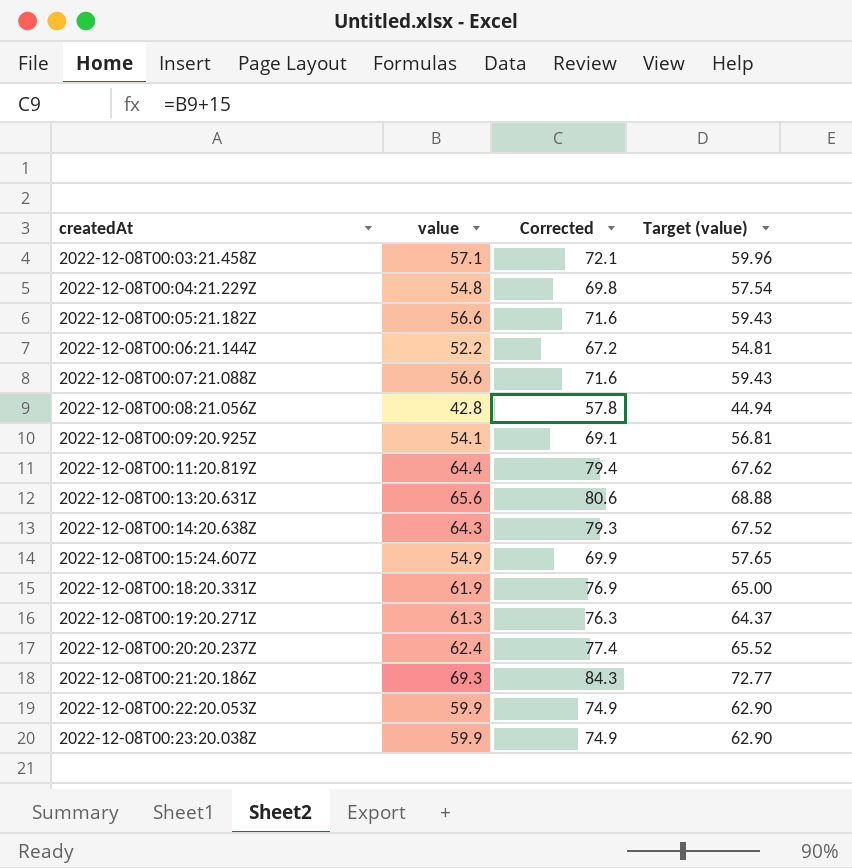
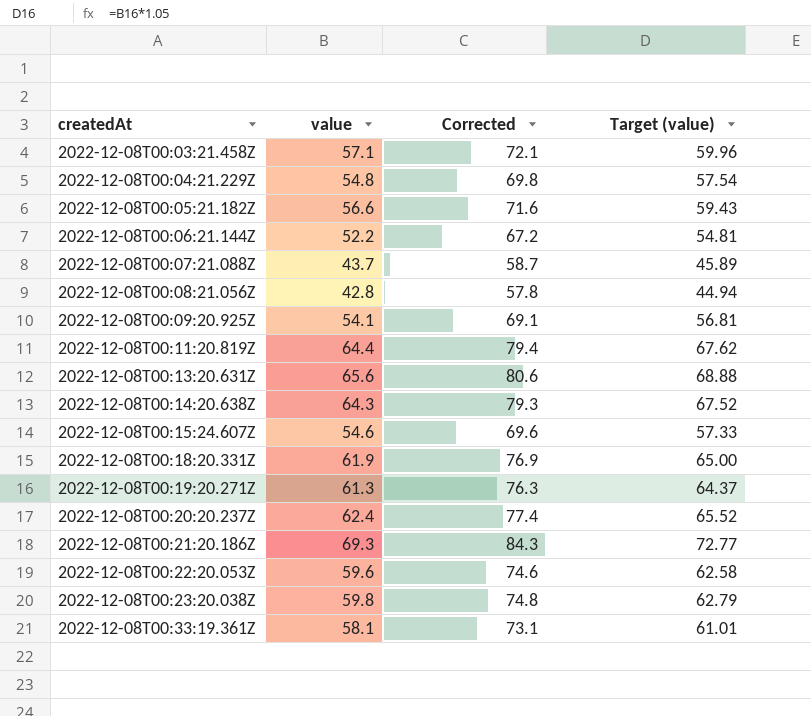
2022-12-08T00:07:21.088Z | value: 56.6 -> 43.7
2022-12-08T00:07:21.088Z | Corrected: 71.6 -> 58.7
2022-12-08T00:07:21.088Z | Target (value): 59.43 -> 45.89
2022-12-08T00:15:24.607Z | value: 54.9 -> 54.6
2022-12-08T00:15:24.607Z | Corrected: 69.9 -> 69.6
2022-12-08T00:15:24.607Z | Target (value): 57.65 -> 57.33
2022-12-08T00:22:20.053Z | value: 59.9 -> 59.6
2022-12-08T00:22:20.053Z | Corrected: 74.9 -> 74.6
2022-12-08T00:22:20.053Z | Target (value): 62.90 -> 62.58
2022-12-08T00:23:20.038Z | value: 59.9 -> 59.8
2022-12-08T00:23:20.038Z | Corrected: 74.9 -> 74.8
2022-12-08T00:23:20.038Z | Target (value): 62.90 -> 62.79
row 2022-12-08T00:33:19.361Z: none -> 58.1 | 73.1 | 61.01

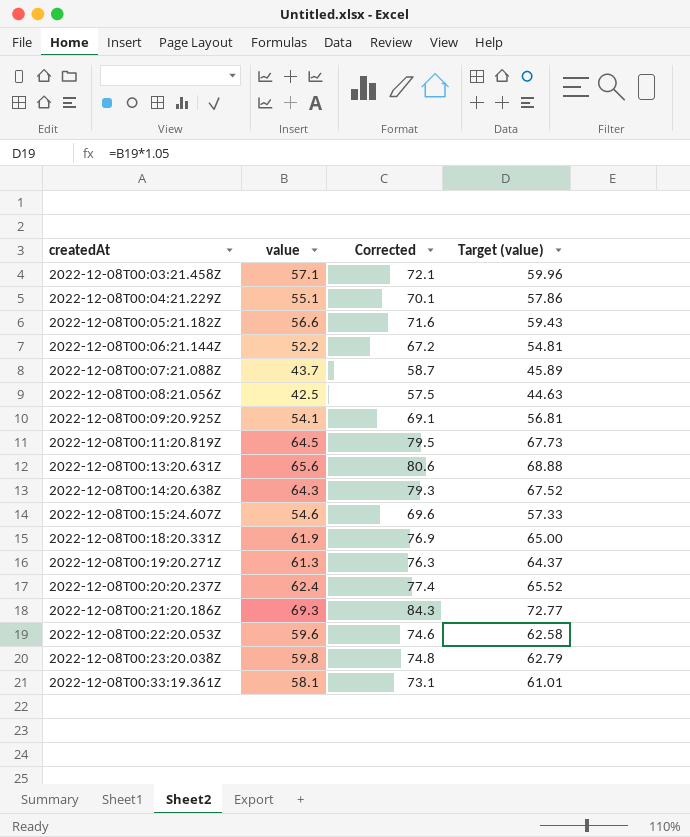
2022-12-08T00:04:21.229Z | value: 54.8 -> 55.1
2022-12-08T00:04:21.229Z | Corrected: 69.8 -> 70.1
2022-12-08T00:04:21.229Z | Target (value): 57.54 -> 57.86
2022-12-08T00:08:21.056Z | value: 42.8 -> 42.5
2022-12-08T00:08:21.056Z | Corrected: 57.8 -> 57.5
2022-12-08T00:08:21.056Z | Target (value): 44.94 -> 44.63
2022-12-08T00:11:20.819Z | value: 64.4 -> 64.5
2022-12-08T00:11:20.819Z | Corrected: 79.4 -> 79.5
2022-12-08T00:11:20.819Z | Target (value): 67.62 -> 67.73

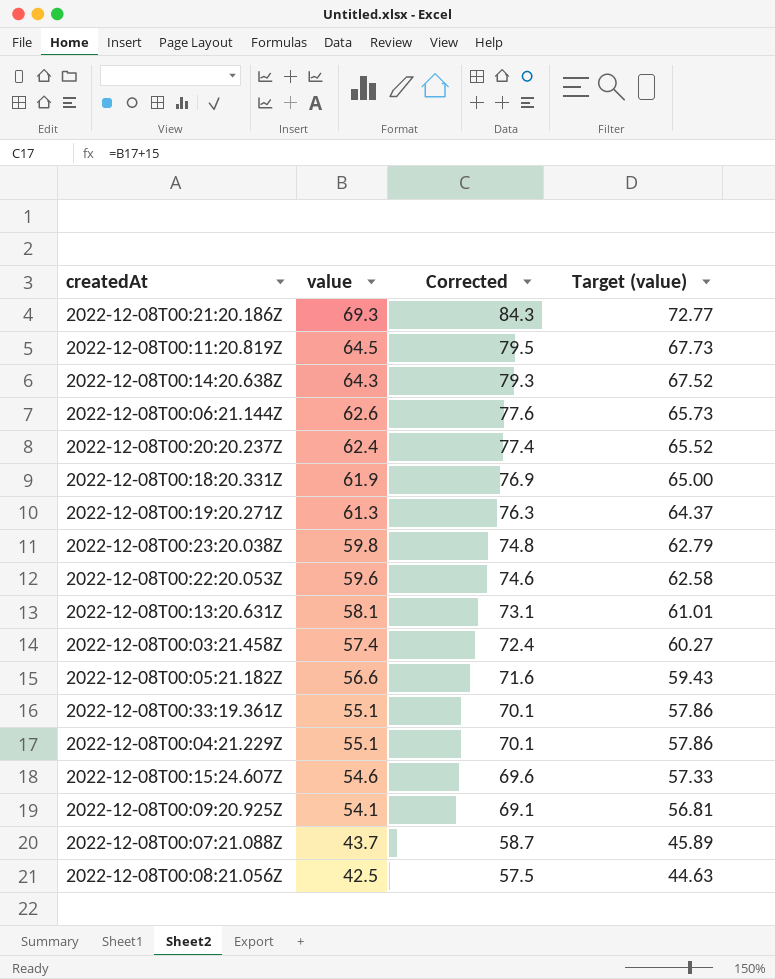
row order: createdAt ascending -> value descending
2022-12-08T00:06:21.144Z | value: 52.2 -> 62.6
2022-12-08T00:06:21.144Z | Corrected: 67.2 -> 77.6
2022-12-08T00:06:21.144Z | Target (value): 54.81 -> 65.73
2022-12-08T00:13:20.631Z | value: 65.6 -> 58.1
2022-12-08T00:13:20.631Z | Corrected: 80.6 -> 73.1
2022-12-08T00:13:20.631Z | Target (value): 68.88 -> 61.01
2022-12-08T00:03:21.458Z | value: 57.1 -> 57.4
2022-12-08T00:03:21.458Z | Corrected: 72.1 -> 72.4
2022-12-08T00:03:21.458Z | Target (value): 59.96 -> 60.27
2022-12-08T00:33:19.361Z | value: 58.1 -> 55.1
2022-12-08T00:33:19.361Z | Corrected: 73.1 -> 70.1
2022-12-08T00:33:19.361Z | Target (value): 61.01 -> 57.86

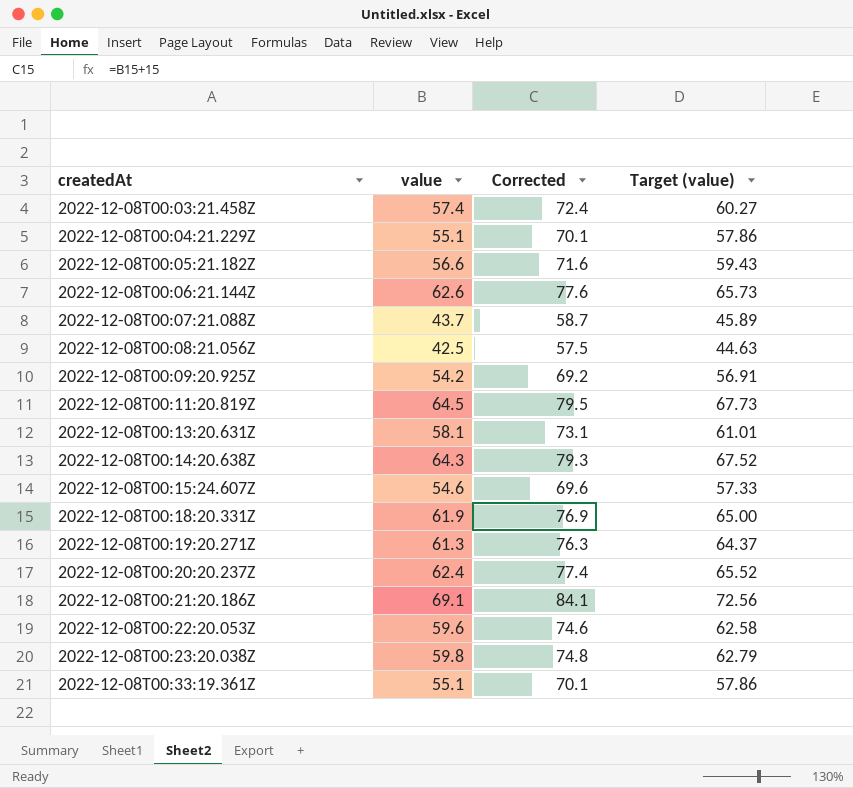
row order: value descending -> createdAt ascending
2022-12-08T00:09:20.925Z | value: 54.1 -> 54.2
2022-12-08T00:09:20.925Z | Corrected: 69.1 -> 69.2
2022-12-08T00:09:20.925Z | Target (value): 56.81 -> 56.91
2022-12-08T00:21:20.186Z | value: 69.3 -> 69.1
2022-12-08T00:21:20.186Z | Corrected: 84.3 -> 84.1
2022-12-08T00:21:20.186Z | Target (value): 72.77 -> 72.56

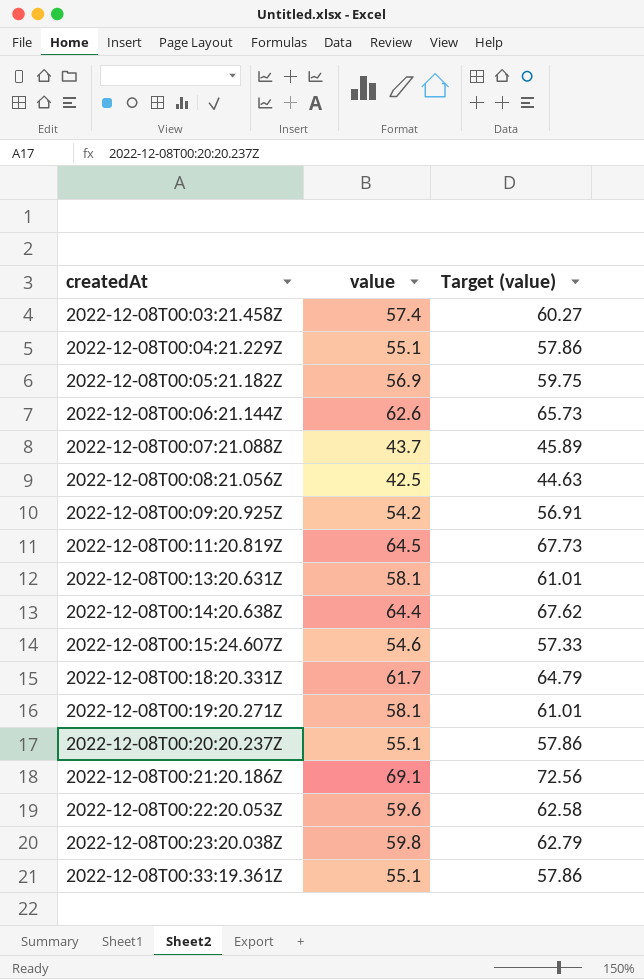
column Corrected | formula: [value] + 15 -> none
2022-12-08T00:05:21.182Z | value: 56.6 -> 56.9
2022-12-08T00:05:21.182Z | Target (value): 59.43 -> 59.75
2022-12-08T00:14:20.638Z | value: 64.3 -> 64.4
2022-12-08T00:14:20.638Z | Target (value): 67.52 -> 67.62
2022-12-08T00:18:20.331Z | value: 61.9 -> 61.7
2022-12-08T00:18:20.331Z | Target (value): 65.00 -> 64.79
2022-12-08T00:19:20.271Z | value: 61.3 -> 58.1
2022-12-08T00:19:20.271Z | Target (value): 64.37 -> 61.01
2022-12-08T00:20:20.237Z | value: 62.4 -> 55.1
2022-12-08T00:20:20.237Z | Target (value): 65.52 -> 57.86

